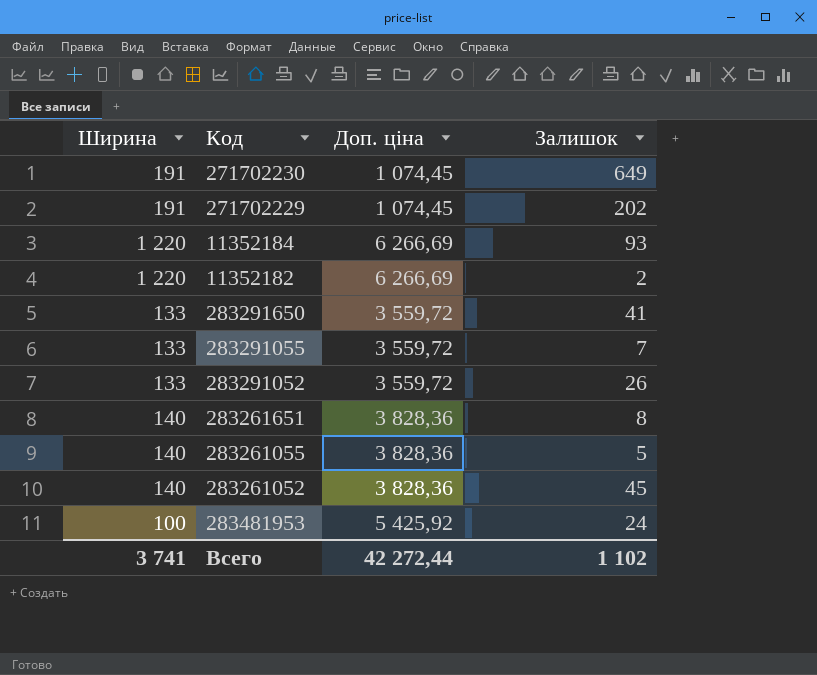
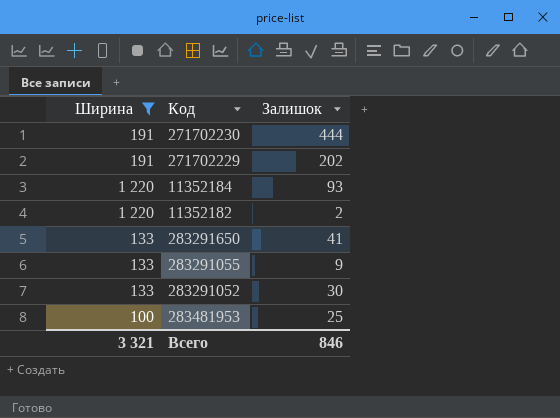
filter: none -> Ширина != 140
column Доп. ціна | position: 3 -> none
271702230 | Залишок: 649 -> 444
283291055 | Залишок: 7 -> 9
283291052 | Залишок: 26 -> 30
283481953 | Залишок: 24 -> 25
Всего | Ширина: 3 741 -> 3 321
Всего | Залишок: 1 102 -> 846

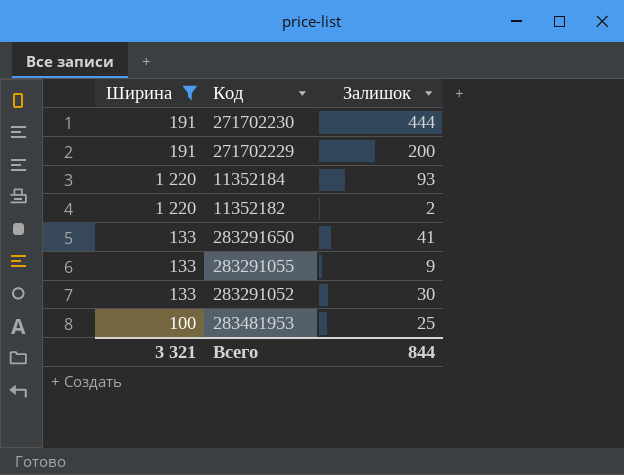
271702229 | Залишок: 202 -> 200
Всего | Залишок: 846 -> 844

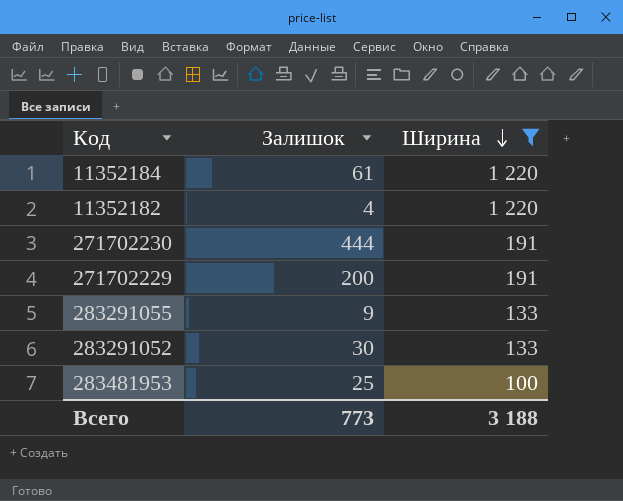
row order: none -> Ширина descending
column Ширина | position: 1 -> 3
row 283291650: 133 | 41 -> none
11352184 | Залишок: 93 -> 61
11352182 | Залишок: 2 -> 4
Всего | Залишок: 844 -> 773
Всего | Ширина: 3 321 -> 3 188

